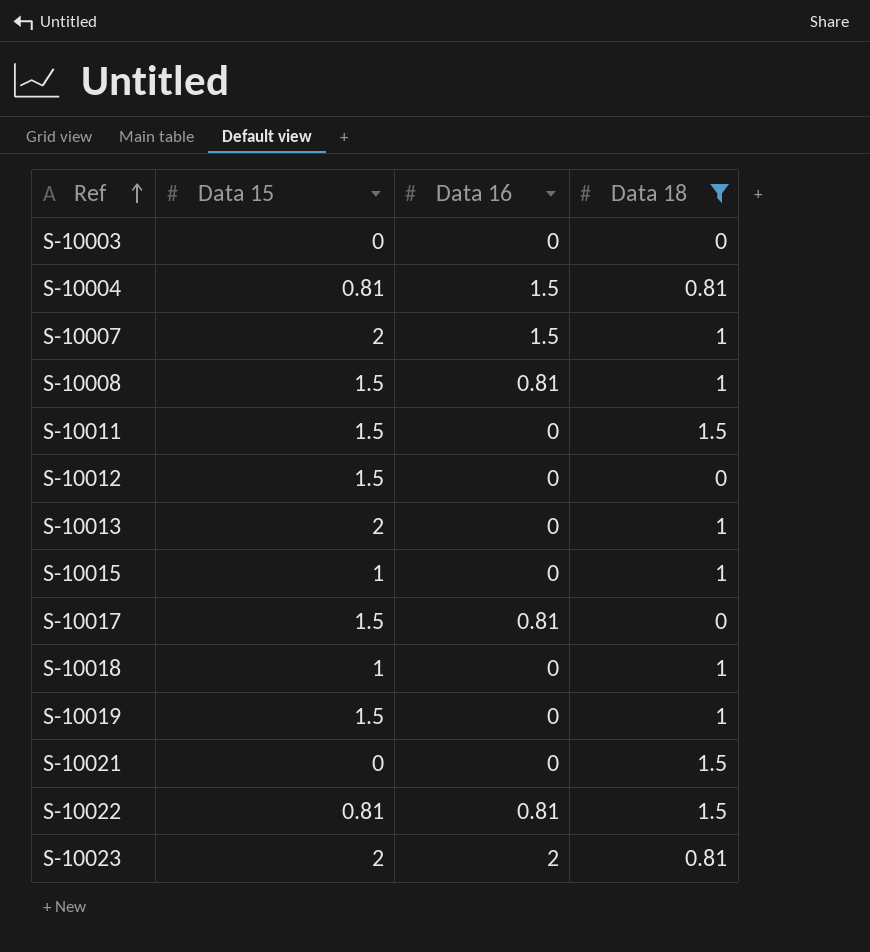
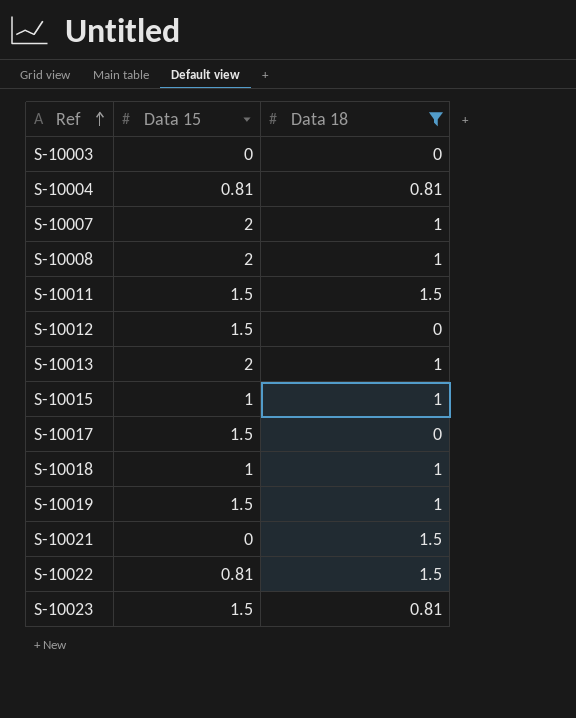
column Data 16 | position: 3 -> none
S-10008 | Data 15: 1.5 -> 2
S-10023 | Data 15: 2 -> 1.5

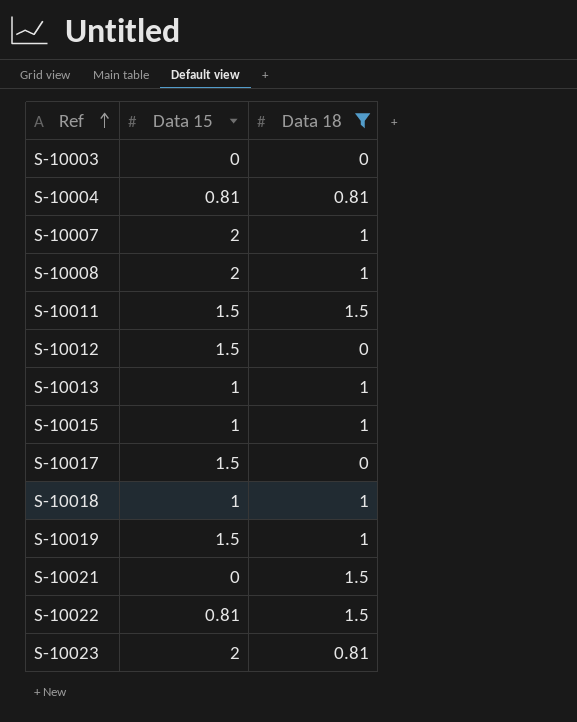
S-10013 | Data 15: 2 -> 1
S-10023 | Data 15: 1.5 -> 2

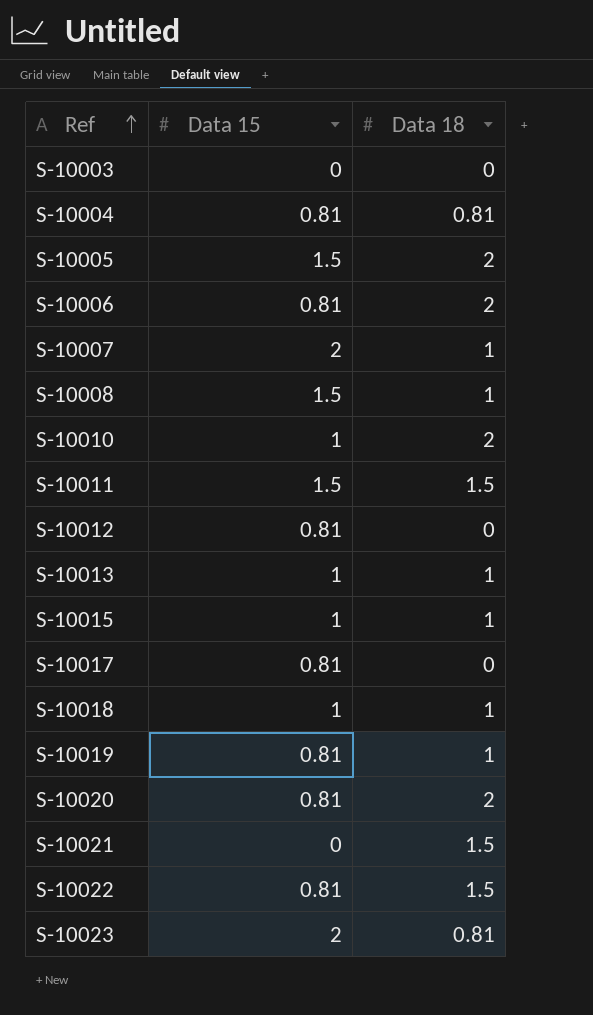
filter: Data 18 != 2 -> none
S-10008 | Data 15: 2 -> 1.5
S-10012 | Data 15: 1.5 -> 0.81
S-10017 | Data 15: 1.5 -> 0.81
S-10019 | Data 15: 1.5 -> 0.81

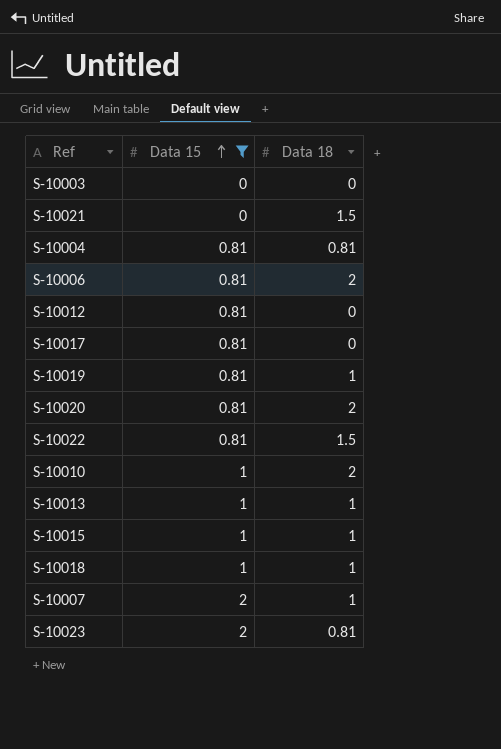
filter: none -> Data 15 != 1.5
row order: Ref ascending -> Data 15 ascending

